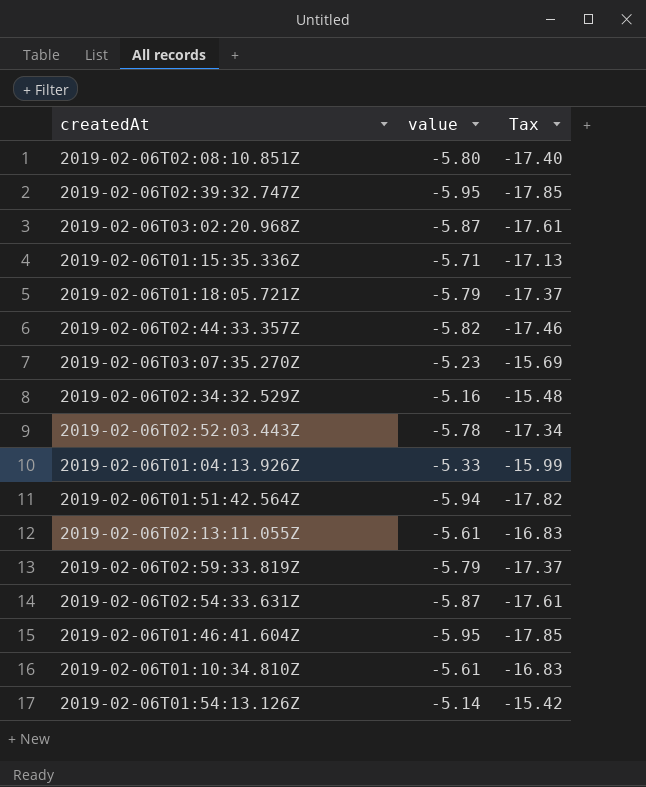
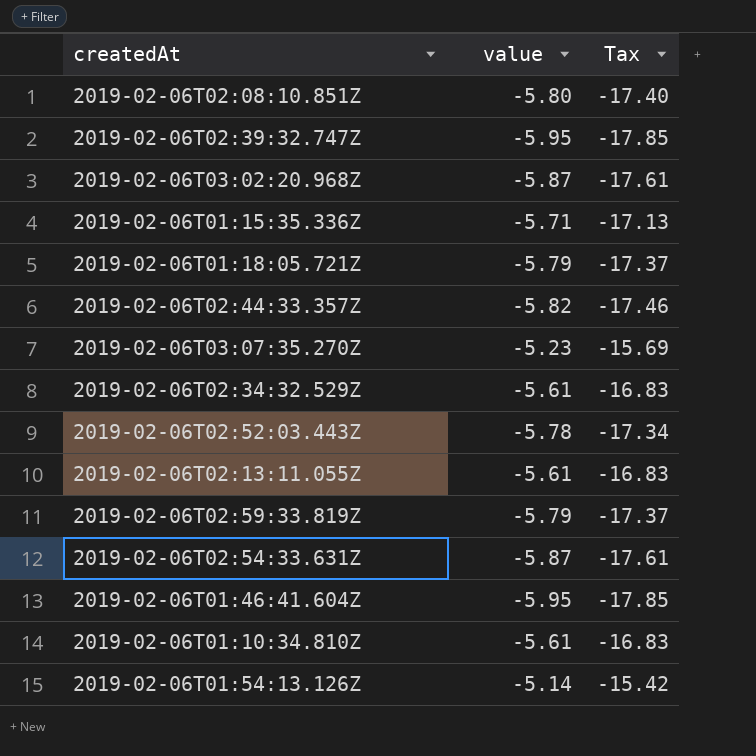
row 2019-02-06T01:04:13.926Z: -5.33 | -15.99 -> none
row 2019-02-06T01:51:42.564Z: -5.94 | -17.82 -> none
2019-02-06T02:34:32.529Z | value: -5.16 -> -5.61
2019-02-06T02:34:32.529Z | Tax: -15.48 -> -16.83

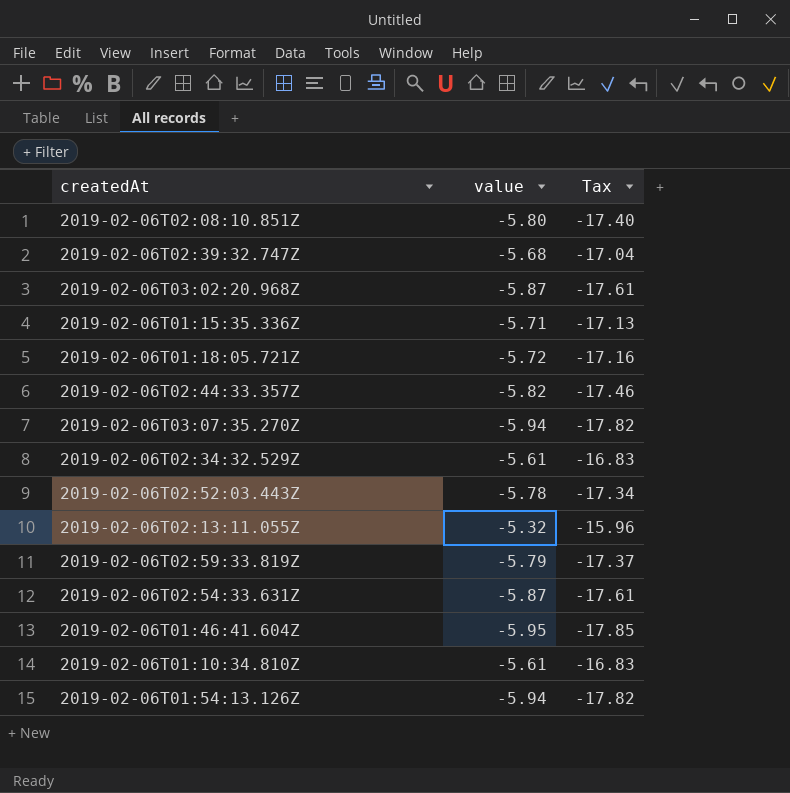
2019-02-06T02:39:32.747Z | value: -5.95 -> -5.68
2019-02-06T02:39:32.747Z | Tax: -17.85 -> -17.04
2019-02-06T01:18:05.721Z | value: -5.79 -> -5.72
2019-02-06T01:18:05.721Z | Tax: -17.37 -> -17.16
2019-02-06T03:07:35.270Z | value: -5.23 -> -5.94
2019-02-06T03:07:35.270Z | Tax: -15.69 -> -17.82
2019-02-06T02:13:11.055Z | value: -5.61 -> -5.32
2019-02-06T02:13:11.055Z | Tax: -16.83 -> -15.96
2019-02-06T01:54:13.126Z | value: -5.14 -> -5.94
2019-02-06T01:54:13.126Z | Tax: -15.42 -> -17.82

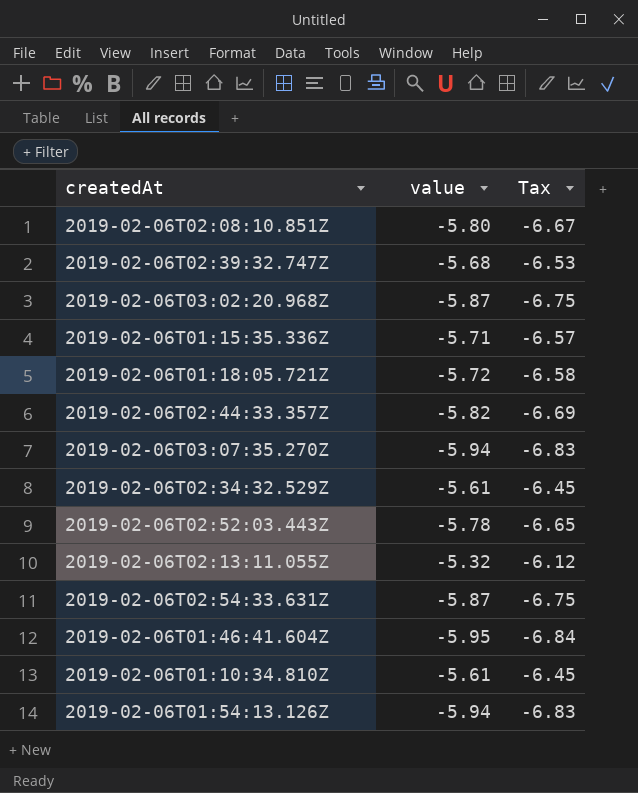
column Tax | formula: [value] * 3 -> [value] * 1.15
row 2019-02-06T02:59:33.819Z: -5.79 | -17.37 -> none

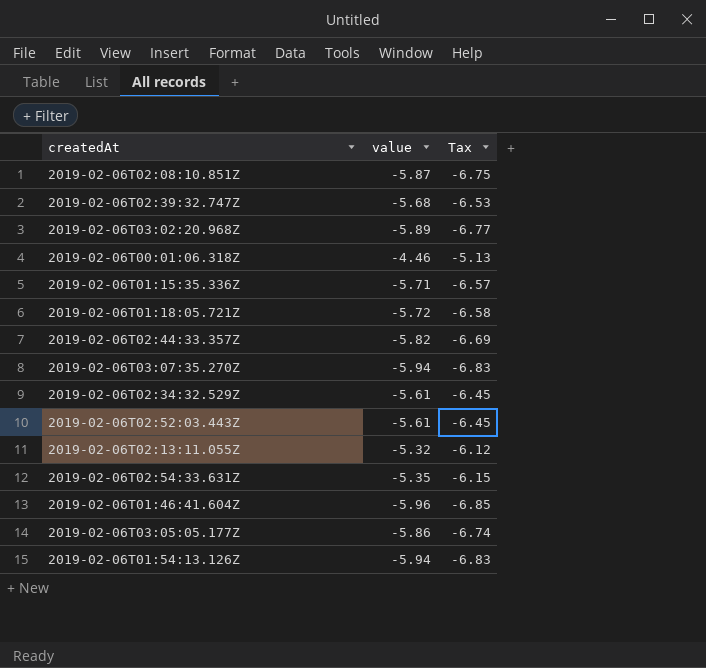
row 2019-02-06T01:10:34.810Z: -5.61 | -6.45 -> none
2019-02-06T02:08:10.851Z | value: -5.80 -> -5.87
2019-02-06T02:08:10.851Z | Tax: -6.67 -> -6.75
2019-02-06T03:02:20.968Z | value: -5.87 -> -5.89
2019-02-06T03:02:20.968Z | Tax: -6.75 -> -6.77
row 2019-02-06T00:01:06.318Z: none -> -4.46 | -5.13
2019-02-06T02:52:03.443Z | value: -5.78 -> -5.61
2019-02-06T02:52:03.443Z | Tax: -6.65 -> -6.45
2019-02-06T02:54:33.631Z | value: -5.87 -> -5.35
2019-02-06T02:54:33.631Z | Tax: -6.75 -> -6.15
2019-02-06T01:46:41.604Z | value: -5.95 -> -5.96
2019-02-06T01:46:41.604Z | Tax: -6.84 -> -6.85
row 2019-02-06T03:05:05.177Z: none -> -5.86 | -6.74

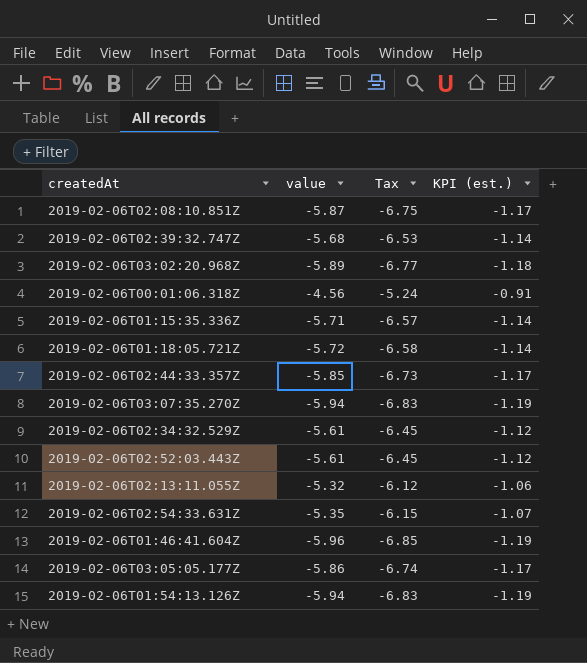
column KPI (est.) | formula: none -> [value] * 0.2
2019-02-06T00:01:06.318Z | value: -4.46 -> -4.56
2019-02-06T00:01:06.318Z | Tax: -5.13 -> -5.24
2019-02-06T02:44:33.357Z | value: -5.82 -> -5.85
2019-02-06T02:44:33.357Z | Tax: -6.69 -> -6.73

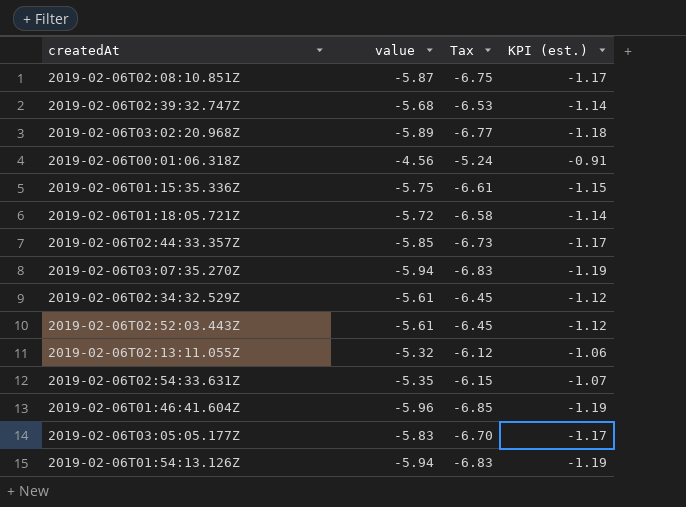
2019-02-06T01:15:35.336Z | value: -5.71 -> -5.75
2019-02-06T01:15:35.336Z | Tax: -6.57 -> -6.61
2019-02-06T01:15:35.336Z | KPI (est.): -1.14 -> -1.15
2019-02-06T03:05:05.177Z | value: -5.86 -> -5.83
2019-02-06T03:05:05.177Z | Tax: -6.74 -> -6.70

